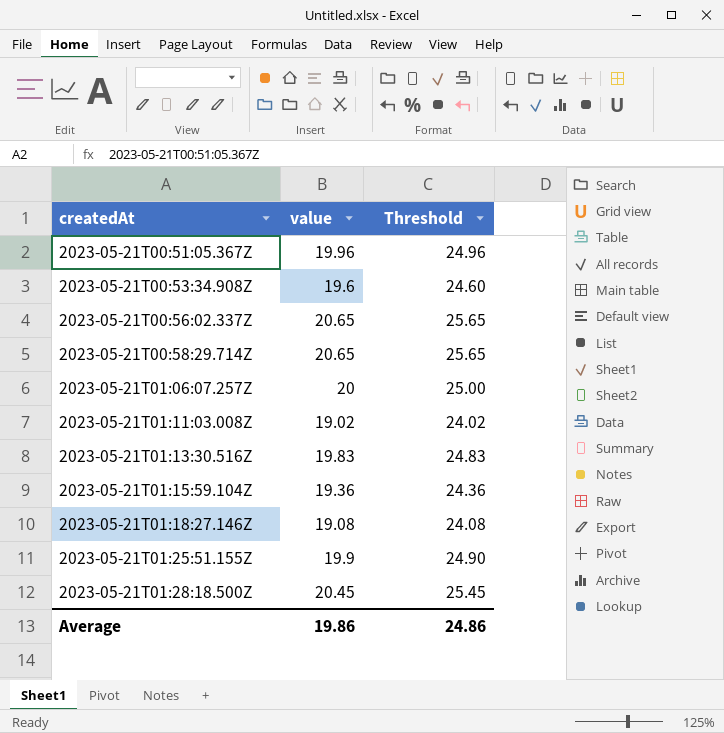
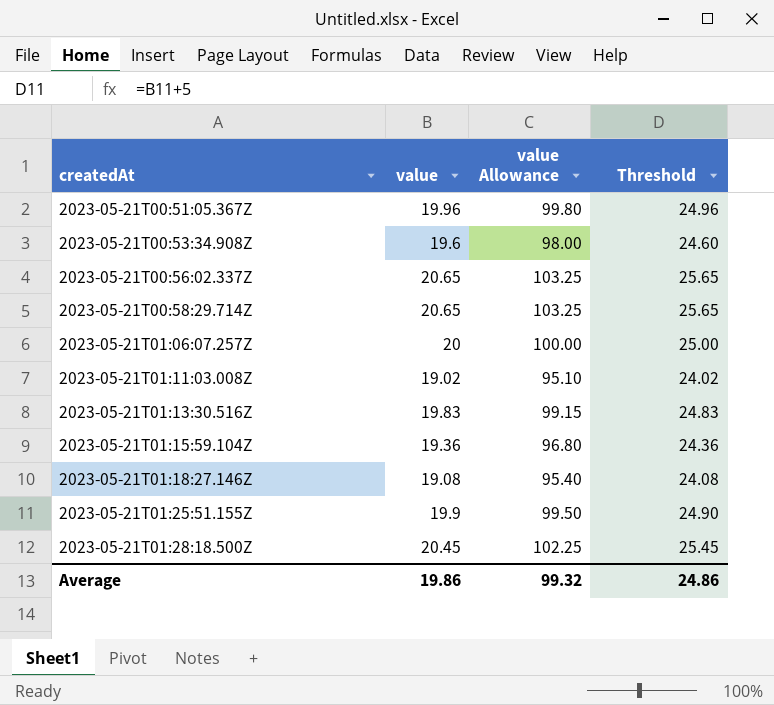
column value Allowance | formula: none -> [value] * 5

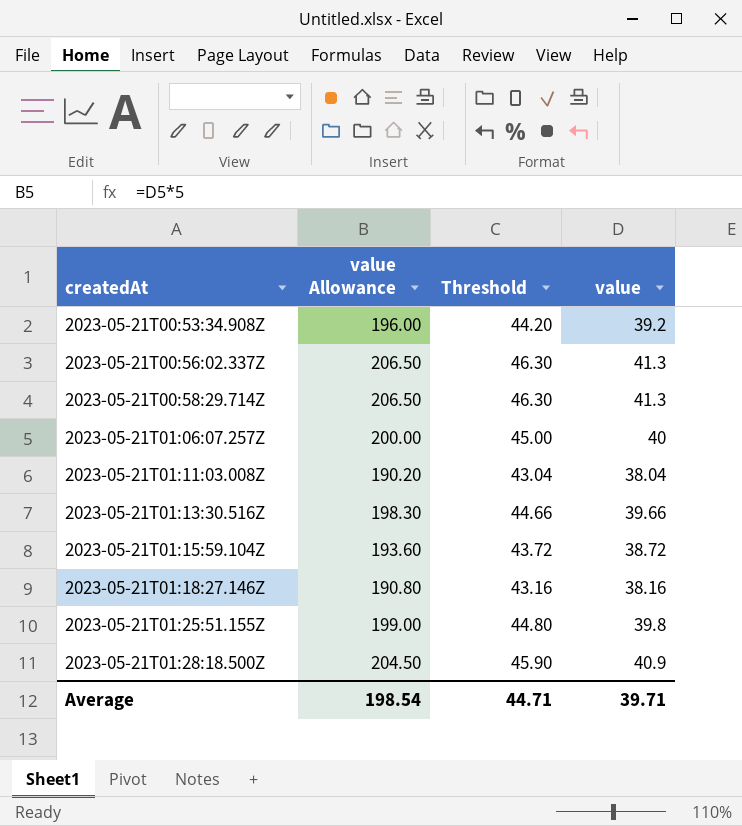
column value | position: 2 -> 4
row 2023-05-21T00:51:05.367Z: 19.96 | 99.80 | 24.96 -> none
2023-05-21T00:53:34.908Z | value Allowance: 98.00 -> 196.00
2023-05-21T00:53:34.908Z | Threshold: 24.60 -> 44.20
2023-05-21T00:53:34.908Z | value: 19.6 -> 39.2
2023-05-21T00:56:02.337Z | value Allowance: 103.25 -> 206.50
2023-05-21T00:56:02.337Z | Threshold: 25.65 -> 46.30
2023-05-21T00:56:02.337Z | value: 20.65 -> 41.3
2023-05-21T00:58:29.714Z | value Allowance: 103.25 -> 206.50
2023-05-21T00:58:29.714Z | Threshold: 25.65 -> 46.30
2023-05-21T00:58:29.714Z | value: 20.65 -> 41.3
2023-05-21T01:06:07.257Z | value Allowance: 100.00 -> 200.00
2023-05-21T01:06:07.257Z | Threshold: 25.00 -> 45.00
2023-05-21T01:06:07.257Z | value: 20 -> 40
2023-05-21T01:11:03.008Z | value Allowance: 95.10 -> 190.20
2023-05-21T01:11:03.008Z | Threshold: 24.02 -> 43.04
2023-05-21T01:11:03.008Z | value: 19.02 -> 38.04
2023-05-21T01:13:30.516Z | value Allowance: 99.15 -> 198.30
2023-05-21T01:13:30.516Z | Threshold: 24.83 -> 44.66
2023-05-21T01:13:30.516Z | value: 19.83 -> 39.66
2023-05-21T01:15:59.104Z | value Allowance: 96.80 -> 193.60
2023-05-21T01:15:59.104Z | Threshold: 24.36 -> 43.72
2023-05-21T01:15:59.104Z | value: 19.36 -> 38.72
2023-05-21T01:18:27.146Z | value Allowance: 95.40 -> 190.80
2023-05-21T01:18:27.146Z | Threshold: 24.08 -> 43.16
2023-05-21T01:18:27.146Z | value: 19.08 -> 38.16
2023-05-21T01:25:51.155Z | value Allowance: 99.50 -> 199.00
2023-05-21T01:25:51.155Z | Threshold: 24.90 -> 44.80
2023-05-21T01:25:51.155Z | value: 19.9 -> 39.8
2023-05-21T01:28:18.500Z | value Allowance: 102.25 -> 204.50
2023-05-21T01:28:18.500Z | Threshold: 25.45 -> 45.90
2023-05-21T01:28:18.500Z | value: 20.45 -> 40.9
Average | value Allowance: 99.32 -> 198.54
Average | Threshold: 24.86 -> 44.71
Average | value: 19.86 -> 39.71

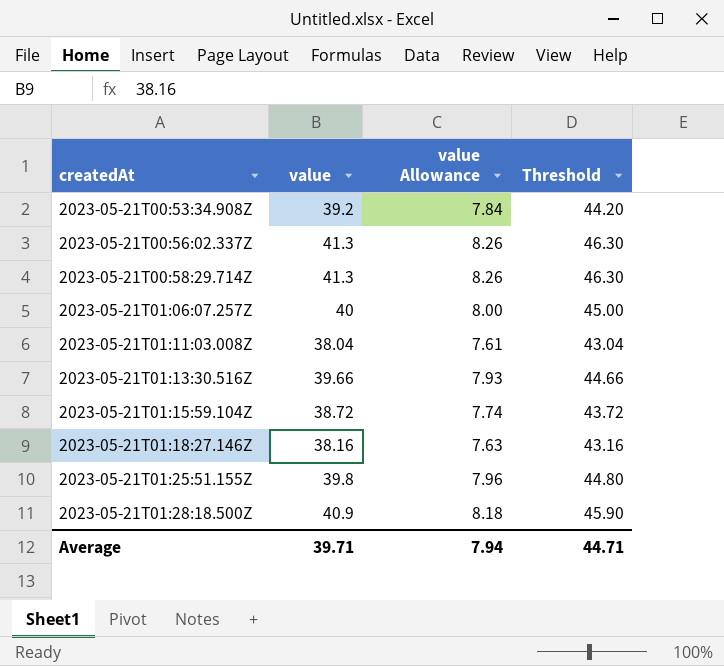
column value | position: 4 -> 2
column value Allowance | formula: [value] * 5 -> [value] * 0.2
Average | value Allowance: 198.54 -> 7.94

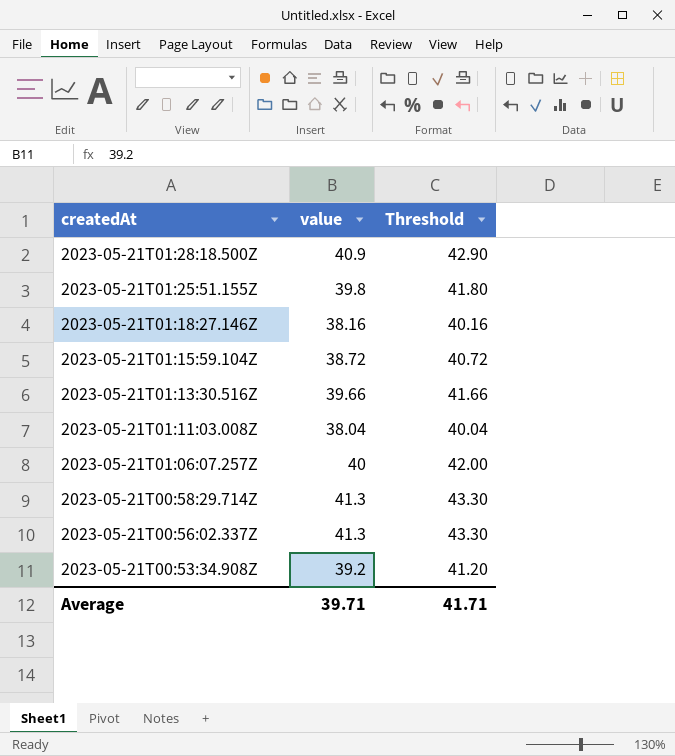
row order: createdAt ascending -> createdAt descending
column value Allowance | formula: [value] * 0.2 -> none
column Threshold | formula: [value] + 5 -> [value] + 2
Average | Threshold: 44.71 -> 41.71

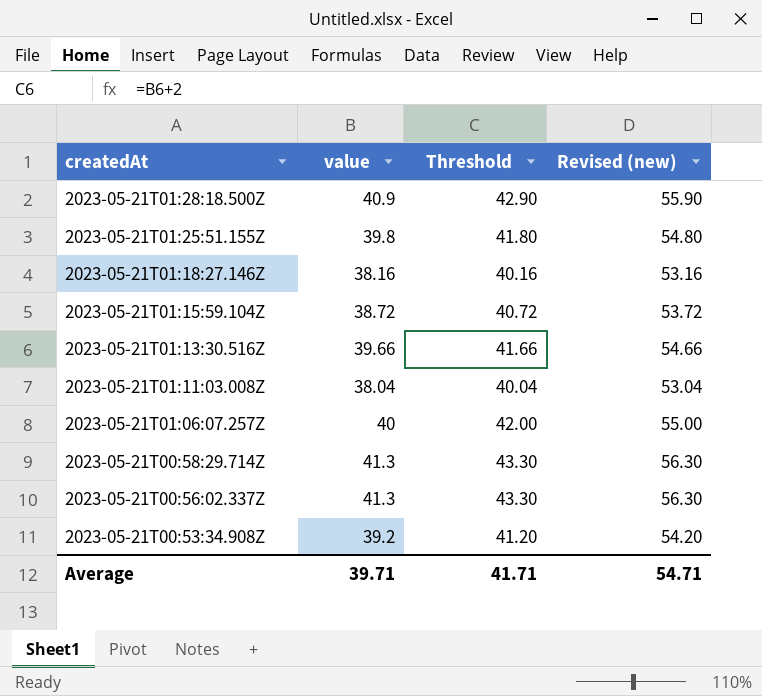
column Revised (new) | formula: none -> [value] + 15

